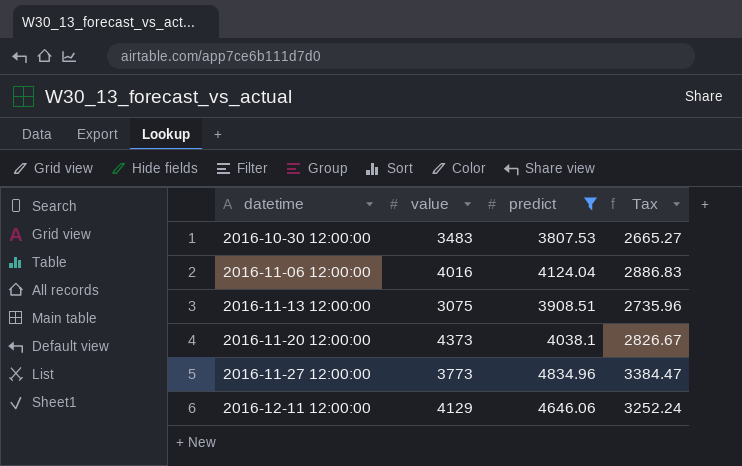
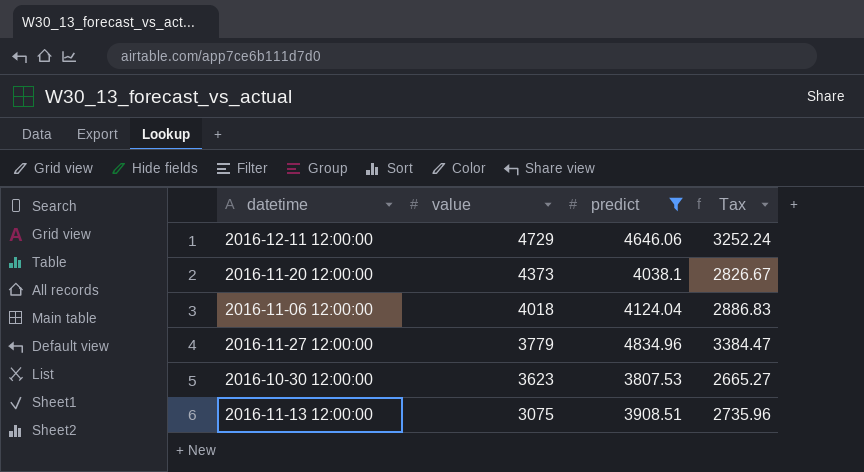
row order: datetime ascending -> value descending
2016-12-11 12:00:00 | value: 4129 -> 4729
2016-11-06 12:00:00 | value: 4016 -> 4018
2016-11-27 12:00:00 | value: 3773 -> 3779
2016-10-30 12:00:00 | value: 3483 -> 3623

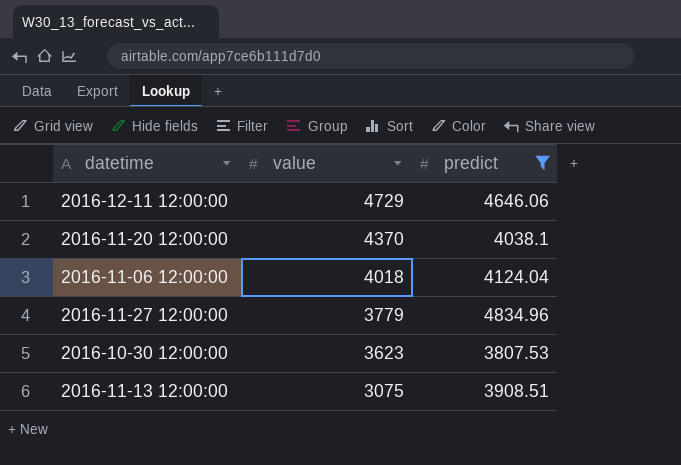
column Tax | formula: [predict] * 0.7 -> none
2016-11-20 12:00:00 | value: 4373 -> 4370

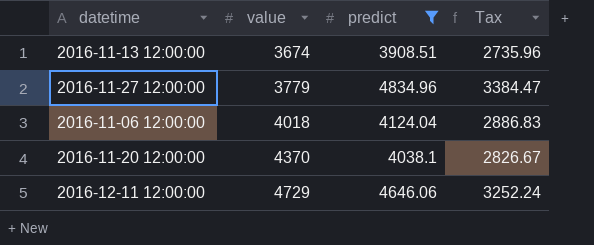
row order: value descending -> value ascending
column Tax | formula: none -> [predict] * 0.7
row 2016-10-30 12:00:00: 3623 | 3807.53 -> none
2016-11-13 12:00:00 | value: 3075 -> 3674

